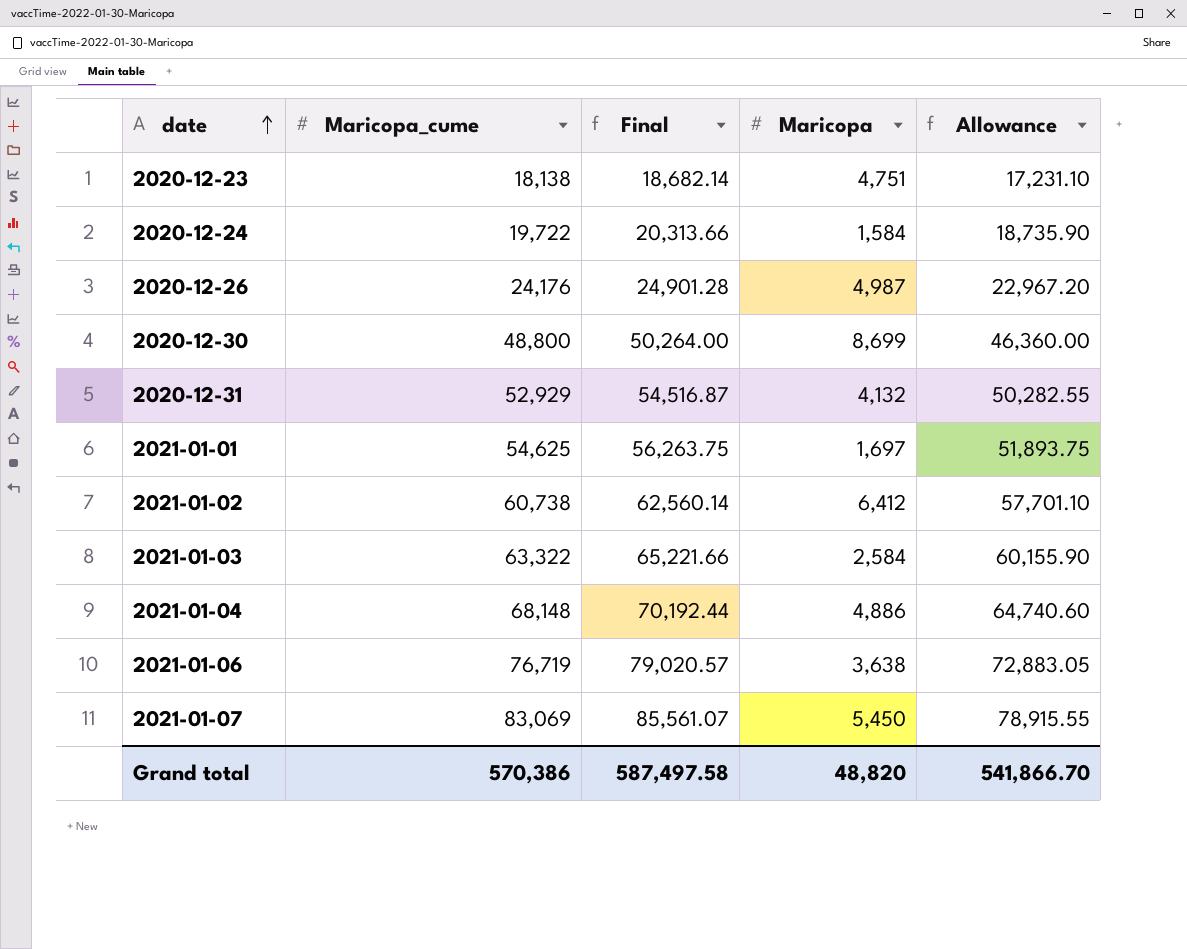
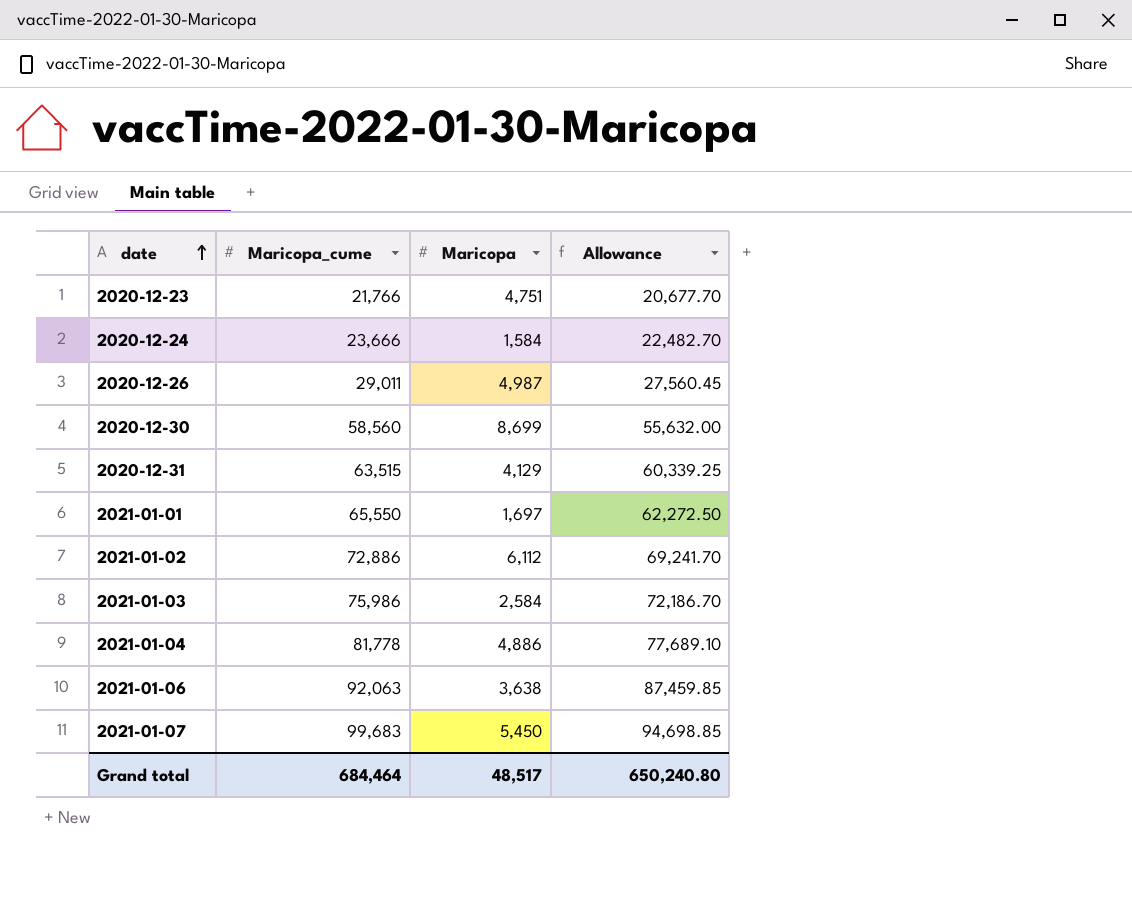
column Final | formula: [Maricopa_cume] * 1.03 -> none
2020-12-23 | Maricopa_cume: 18,138 -> 21,766
2020-12-23 | Allowance: 17,231.10 -> 20,677.70
2020-12-24 | Maricopa_cume: 19,722 -> 23,666
2020-12-24 | Allowance: 18,735.90 -> 22,482.70
2020-12-26 | Maricopa_cume: 24,176 -> 29,011
2020-12-26 | Allowance: 22,967.20 -> 27,560.45
2020-12-30 | Maricopa_cume: 48,800 -> 58,560
2020-12-30 | Allowance: 46,360.00 -> 55,632.00
2020-12-31 | Maricopa_cume: 52,929 -> 63,515
2020-12-31 | Maricopa: 4,132 -> 4,129
2020-12-31 | Allowance: 50,282.55 -> 60,339.25
2021-01-01 | Maricopa_cume: 54,625 -> 65,550
2021-01-01 | Allowance: 51,893.75 -> 62,272.50
2021-01-02 | Maricopa_cume: 60,738 -> 72,886
2021-01-02 | Maricopa: 6,412 -> 6,112
2021-01-02 | Allowance: 57,701.10 -> 69,241.70
2021-01-03 | Maricopa_cume: 63,322 -> 75,986
2021-01-03 | Allowance: 60,155.90 -> 72,186.70
2021-01-04 | Maricopa_cume: 68,148 -> 81,778
2021-01-04 | Allowance: 64,740.60 -> 77,689.10
2021-01-06 | Maricopa_cume: 76,719 -> 92,063
2021-01-06 | Allowance: 72,883.05 -> 87,459.85
2021-01-07 | Maricopa_cume: 83,069 -> 99,683
2021-01-07 | Allowance: 78,915.55 -> 94,698.85
Grand total | Maricopa_cume: 570,386 -> 684,464
Grand total | Maricopa: 48,820 -> 48,517
Grand total | Allowance: 541,866.70 -> 650,240.80

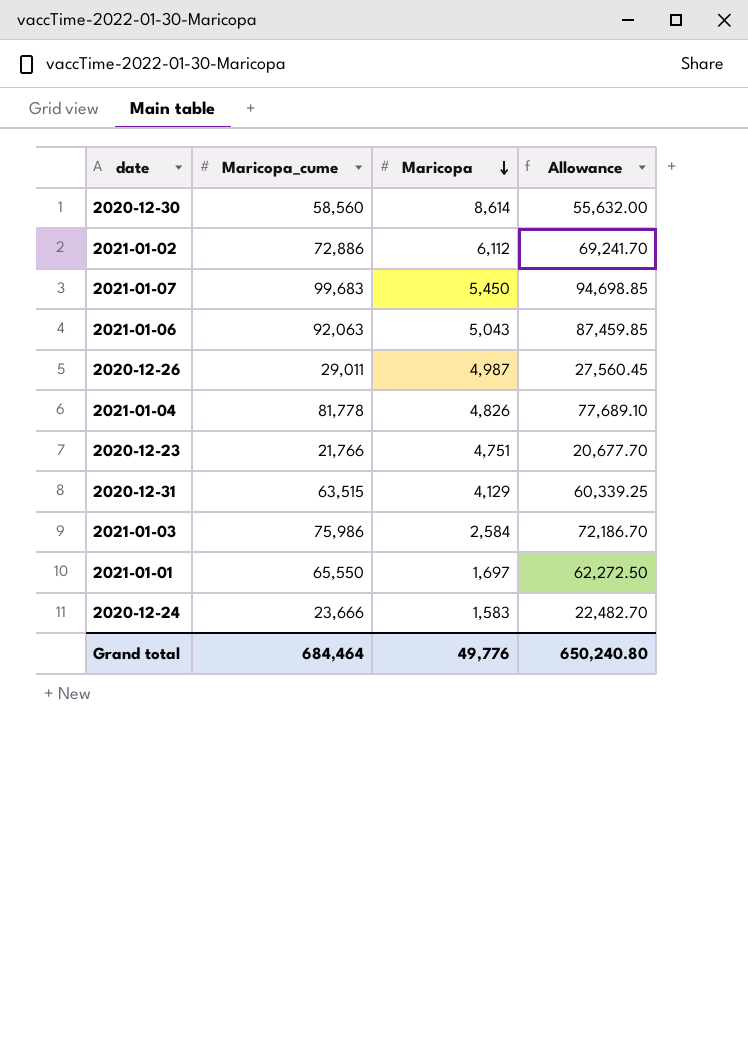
row order: date ascending -> Maricopa descending
2020-12-30 | Maricopa: 8,699 -> 8,614
2021-01-06 | Maricopa: 3,638 -> 5,043
2021-01-04 | Maricopa: 4,886 -> 4,826
2020-12-24 | Maricopa: 1,584 -> 1,583
Grand total | Maricopa: 48,517 -> 49,776

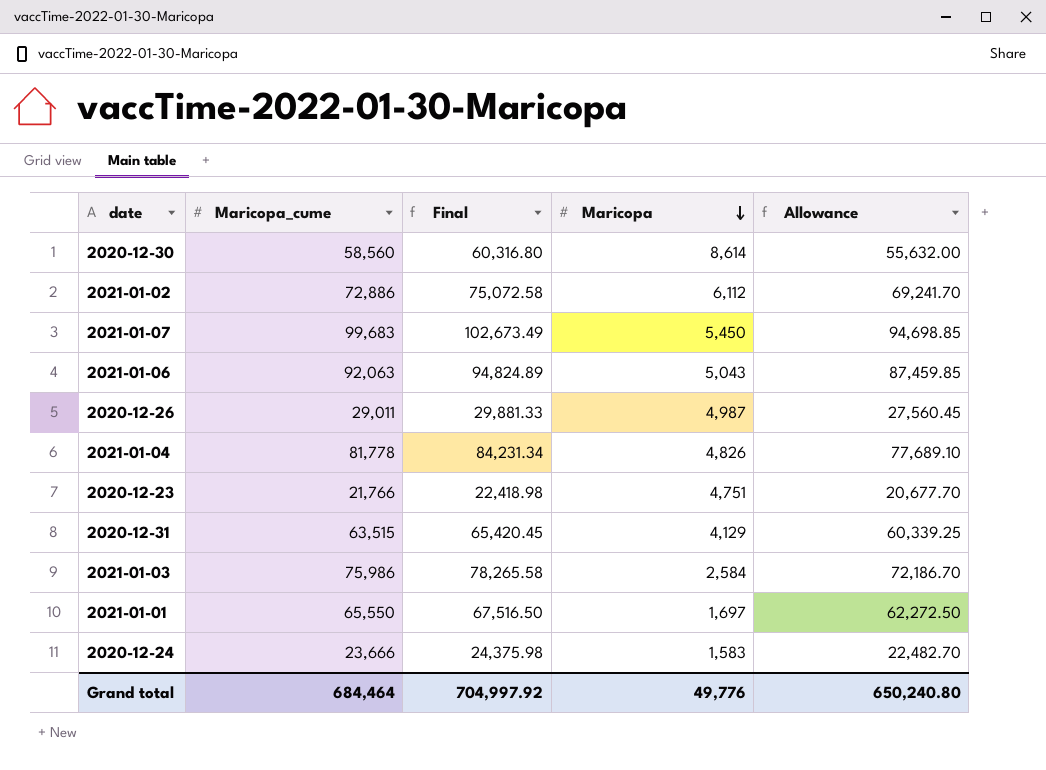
column Final | formula: none -> [Maricopa_cume] * 1.03

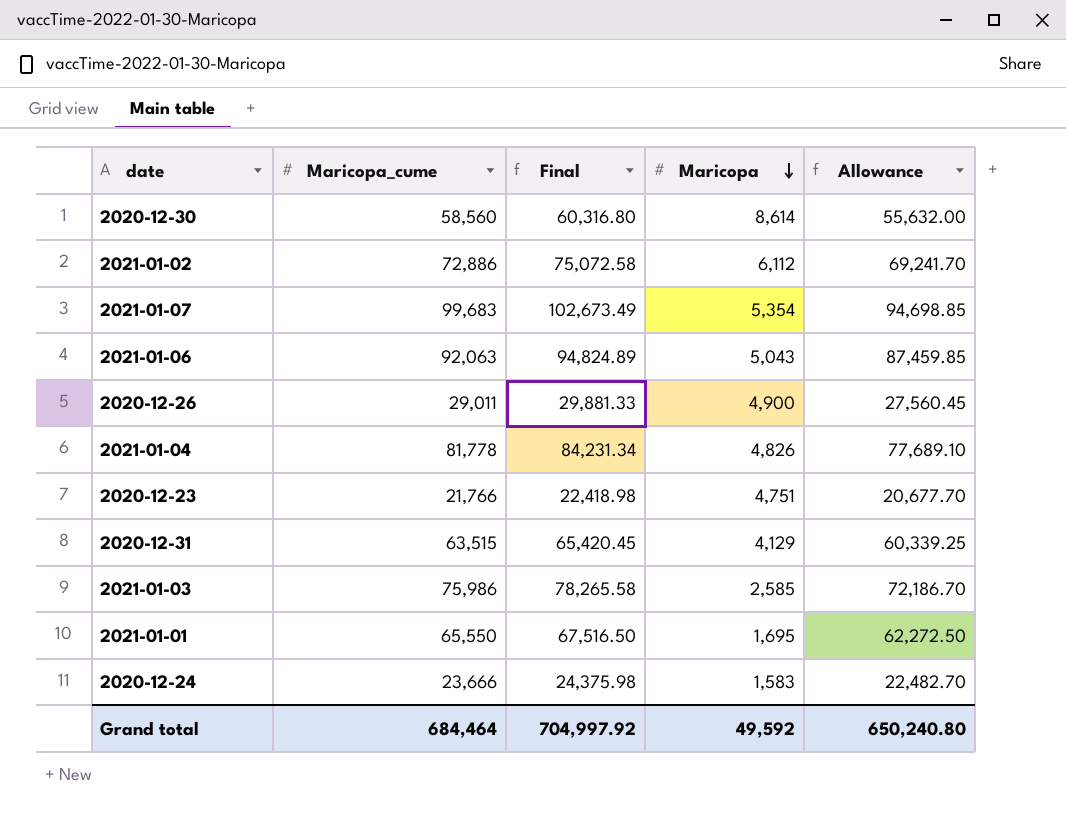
2021-01-07 | Maricopa: 5,450 -> 5,354
2020-12-26 | Maricopa: 4,987 -> 4,900
2021-01-03 | Maricopa: 2,584 -> 2,585
2021-01-01 | Maricopa: 1,697 -> 1,695
Grand total | Maricopa: 49,776 -> 49,592

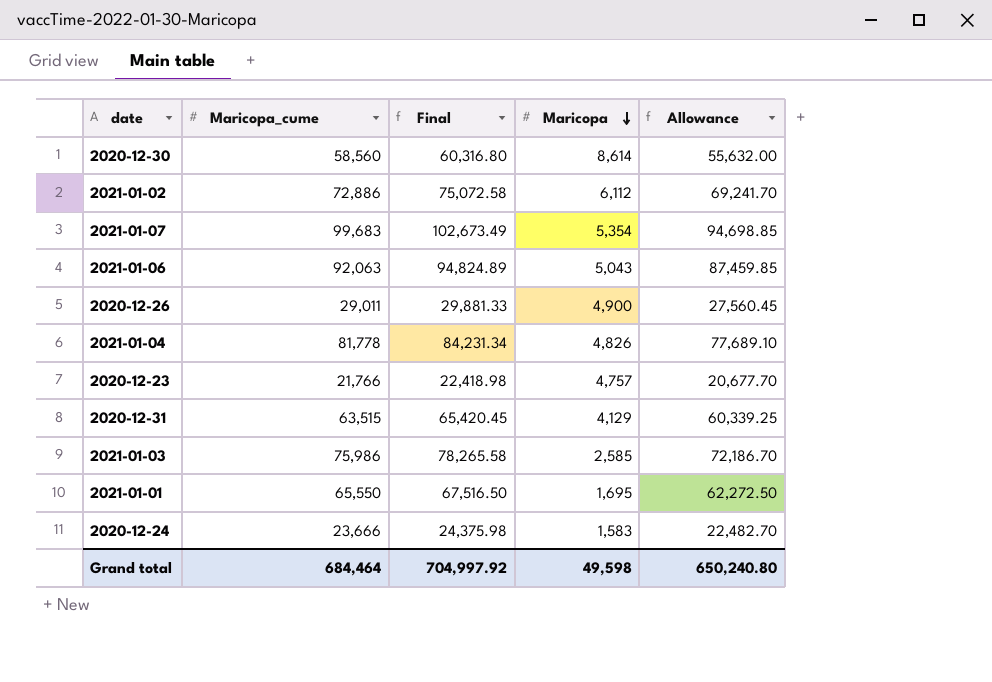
2020-12-23 | Maricopa: 4,751 -> 4,757
Grand total | Maricopa: 49,592 -> 49,598

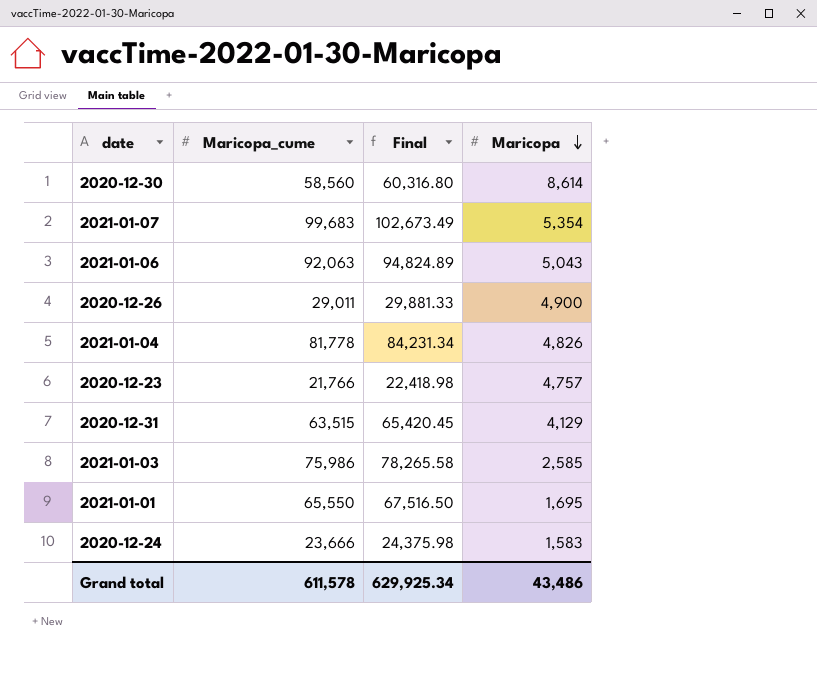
column Allowance | formula: [Maricopa_cume] * 0.95 -> none
row 2021-01-02: 72,886 | 75,072.58 | 6,112 | 69,241.70 -> none
Grand total | Maricopa_cume: 684,464 -> 611,578
Grand total | Final: 704,997.92 -> 629,925.34
Grand total | Maricopa: 49,598 -> 43,486

